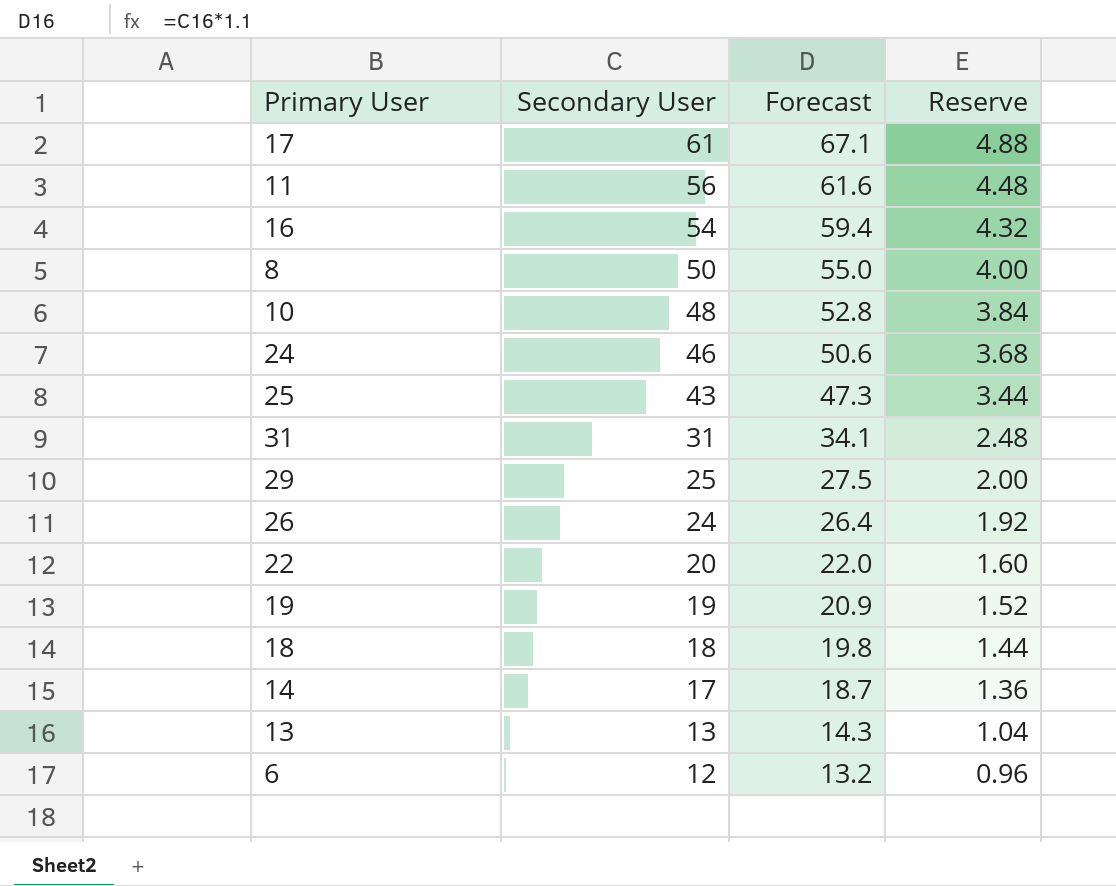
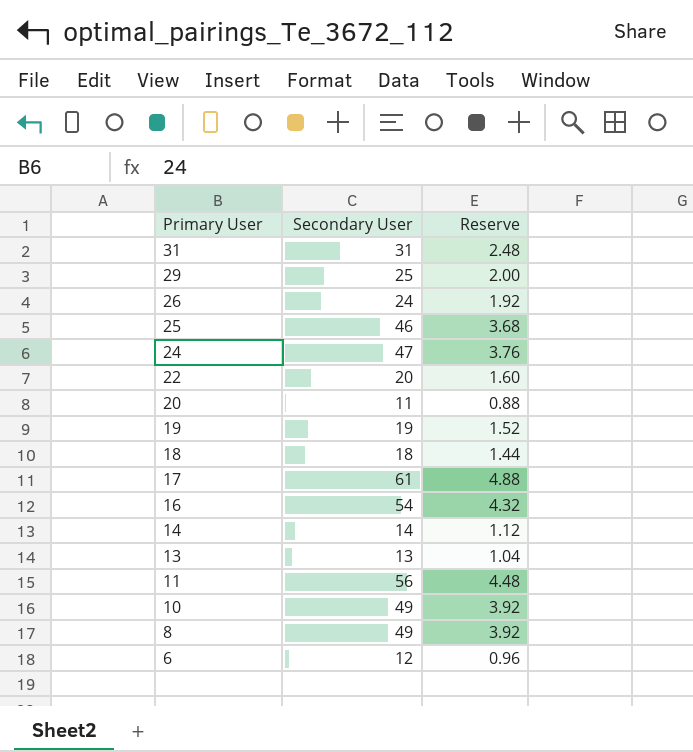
row order: Secondary User descending -> Primary User descending
column Forecast | formula: [Secondary User] * 1.1 -> none
25 | Secondary User: 43 -> 46
25 | Reserve: 3.44 -> 3.68
24 | Secondary User: 46 -> 47
24 | Reserve: 3.68 -> 3.76
row 20: none -> 11 | 0.88
14 | Secondary User: 17 -> 14
14 | Reserve: 1.36 -> 1.12
10 | Secondary User: 48 -> 49
10 | Reserve: 3.84 -> 3.92
8 | Secondary User: 50 -> 49
8 | Reserve: 4.00 -> 3.92

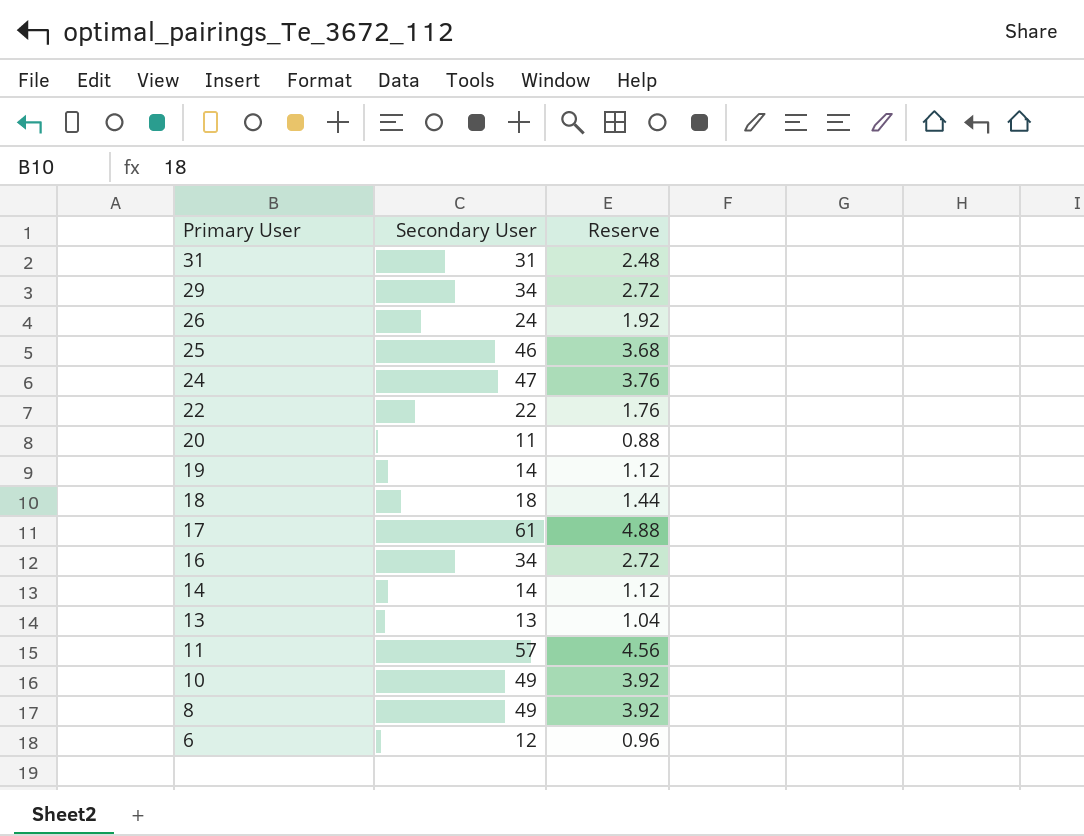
29 | Secondary User: 25 -> 34
29 | Reserve: 2.00 -> 2.72
22 | Secondary User: 20 -> 22
22 | Reserve: 1.60 -> 1.76
19 | Secondary User: 19 -> 14
19 | Reserve: 1.52 -> 1.12
16 | Secondary User: 54 -> 34
16 | Reserve: 4.32 -> 2.72
11 | Secondary User: 56 -> 57
11 | Reserve: 4.48 -> 4.56

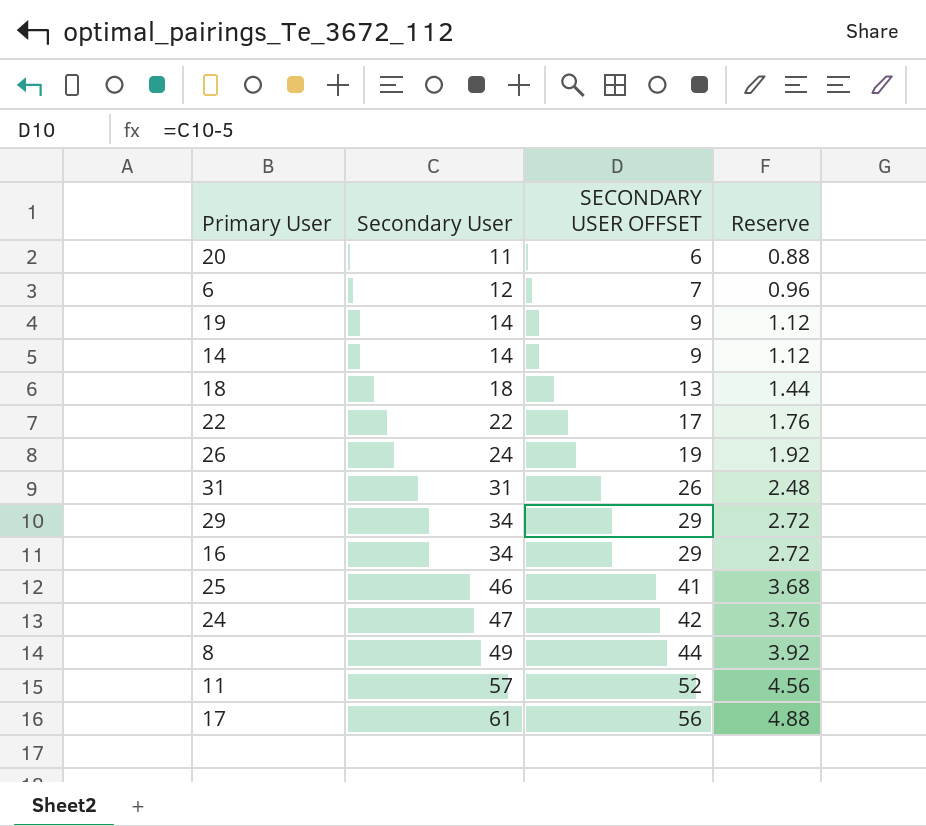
row order: Primary User descending -> Secondary User ascending
column SECONDARY USER OFFSET | formula: none -> [Secondary User] - 5
row 13: 13 | 1.04 -> none
row 10: 49 | 3.92 -> none

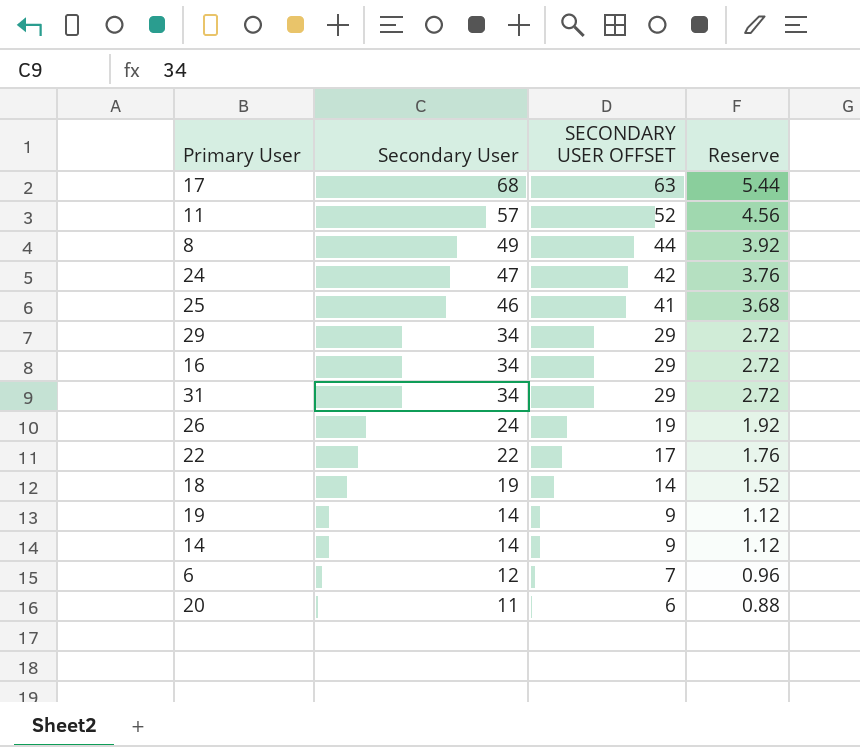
row order: Secondary User ascending -> Secondary User descending
17 | Secondary User: 61 -> 68
17 | SECONDARY USER OFFSET: 56 -> 63
17 | Reserve: 4.88 -> 5.44
31 | Secondary User: 31 -> 34
31 | SECONDARY USER OFFSET: 26 -> 29
31 | Reserve: 2.48 -> 2.72
18 | Secondary User: 18 -> 19
18 | SECONDARY USER OFFSET: 13 -> 14
18 | Reserve: 1.44 -> 1.52

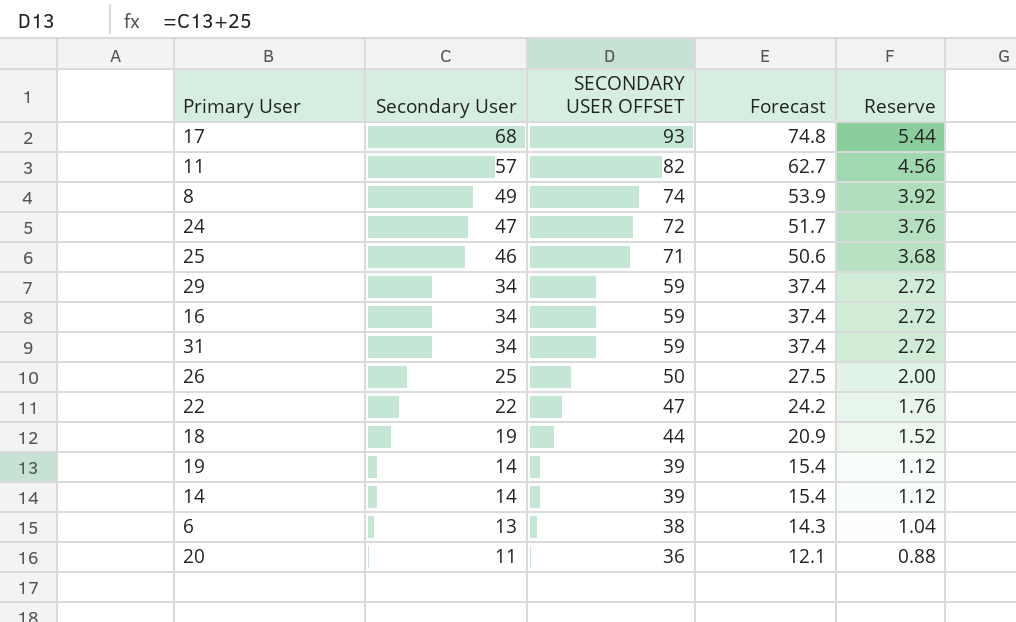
column SECONDARY USER OFFSET | formula: [Secondary User] - 5 -> [Secondary User] + 25
column Forecast | formula: none -> [Secondary User] * 1.1
26 | Secondary User: 24 -> 25
26 | Reserve: 1.92 -> 2.00
6 | Secondary User: 12 -> 13
6 | Reserve: 0.96 -> 1.04

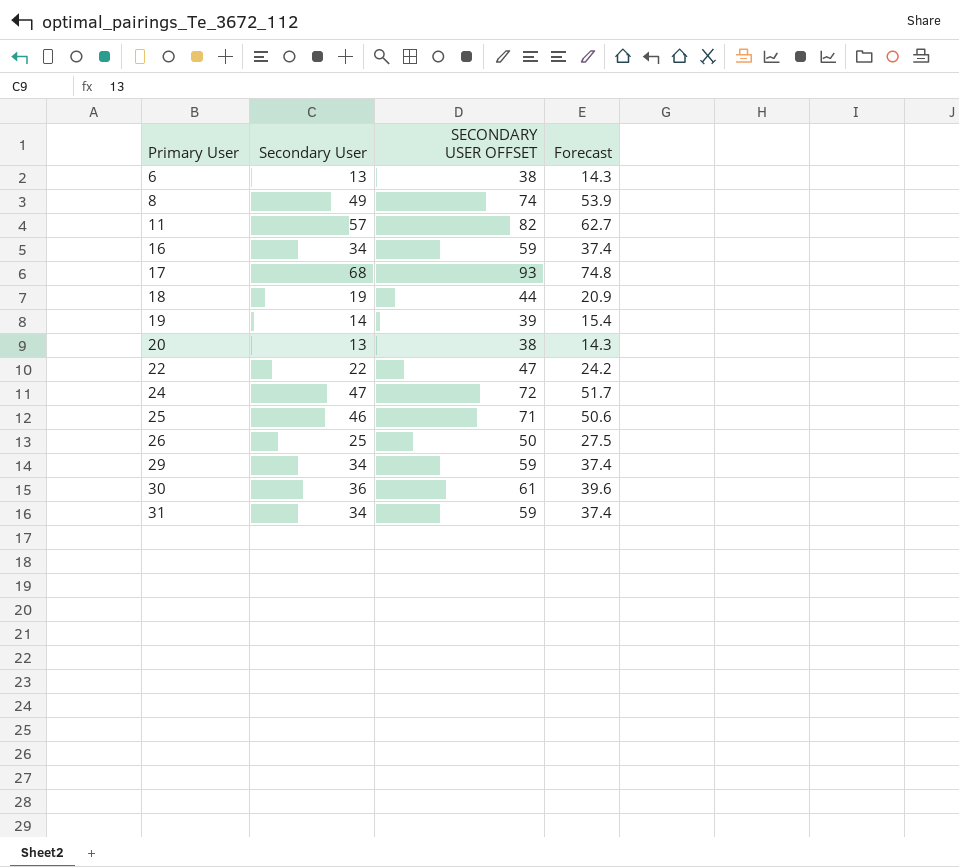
row order: Secondary User descending -> Primary User ascending
column Reserve | formula: [Secondary User] * 0.08 -> none
row 14: 14 | 39 | 15.4 | 1.12 -> none
20 | Secondary User: 11 -> 13
20 | SECONDARY USER OFFSET: 36 -> 38
20 | Forecast: 12.1 -> 14.3
row 30: none -> 36 | 61 | 39.6

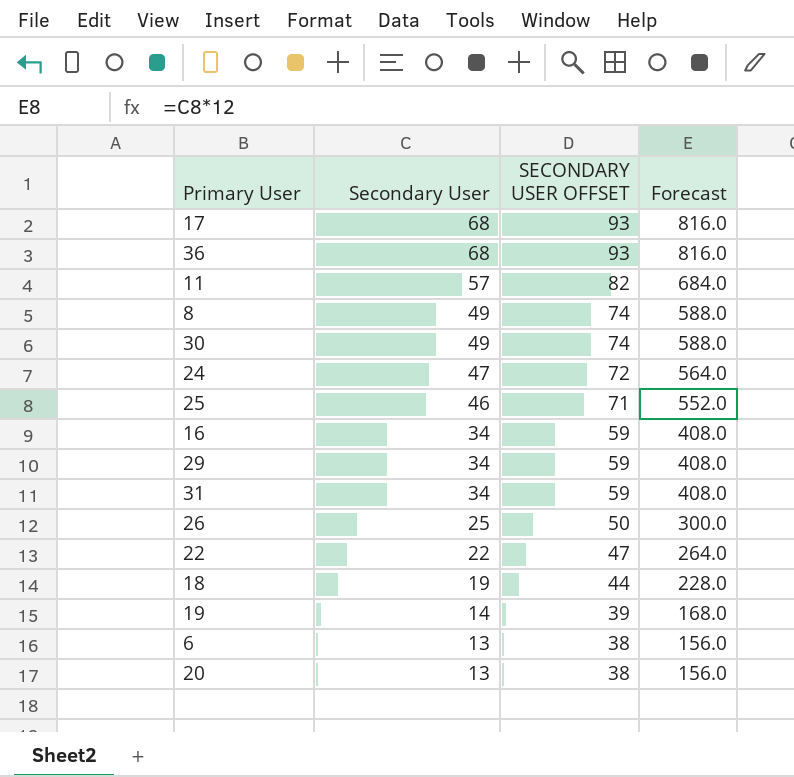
row order: Primary User ascending -> Secondary User descending
column Forecast | formula: [Secondary User] * 1.1 -> [Secondary User] * 12
row 36: none -> 68 | 93 | 816.0
30 | Secondary User: 36 -> 49
30 | SECONDARY USER OFFSET: 61 -> 74

